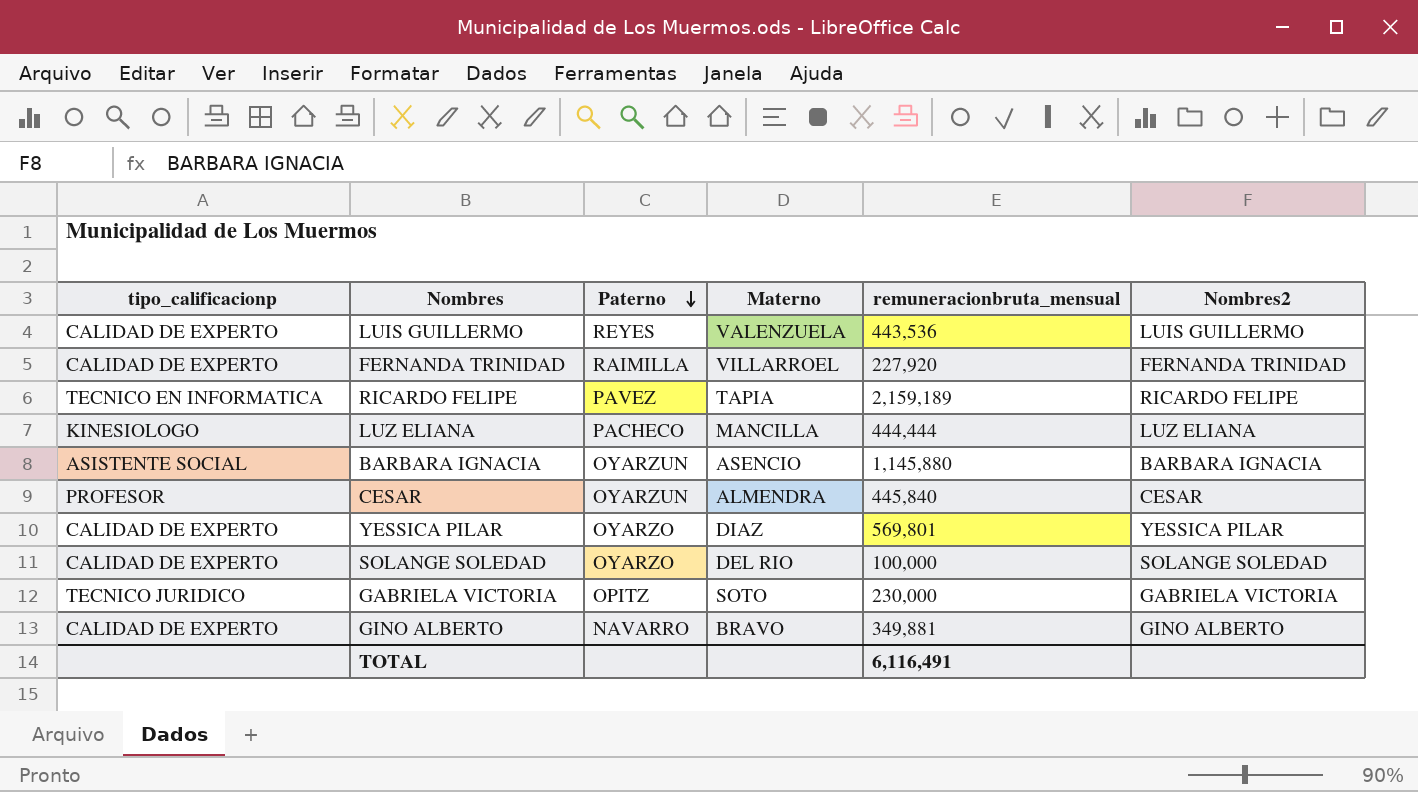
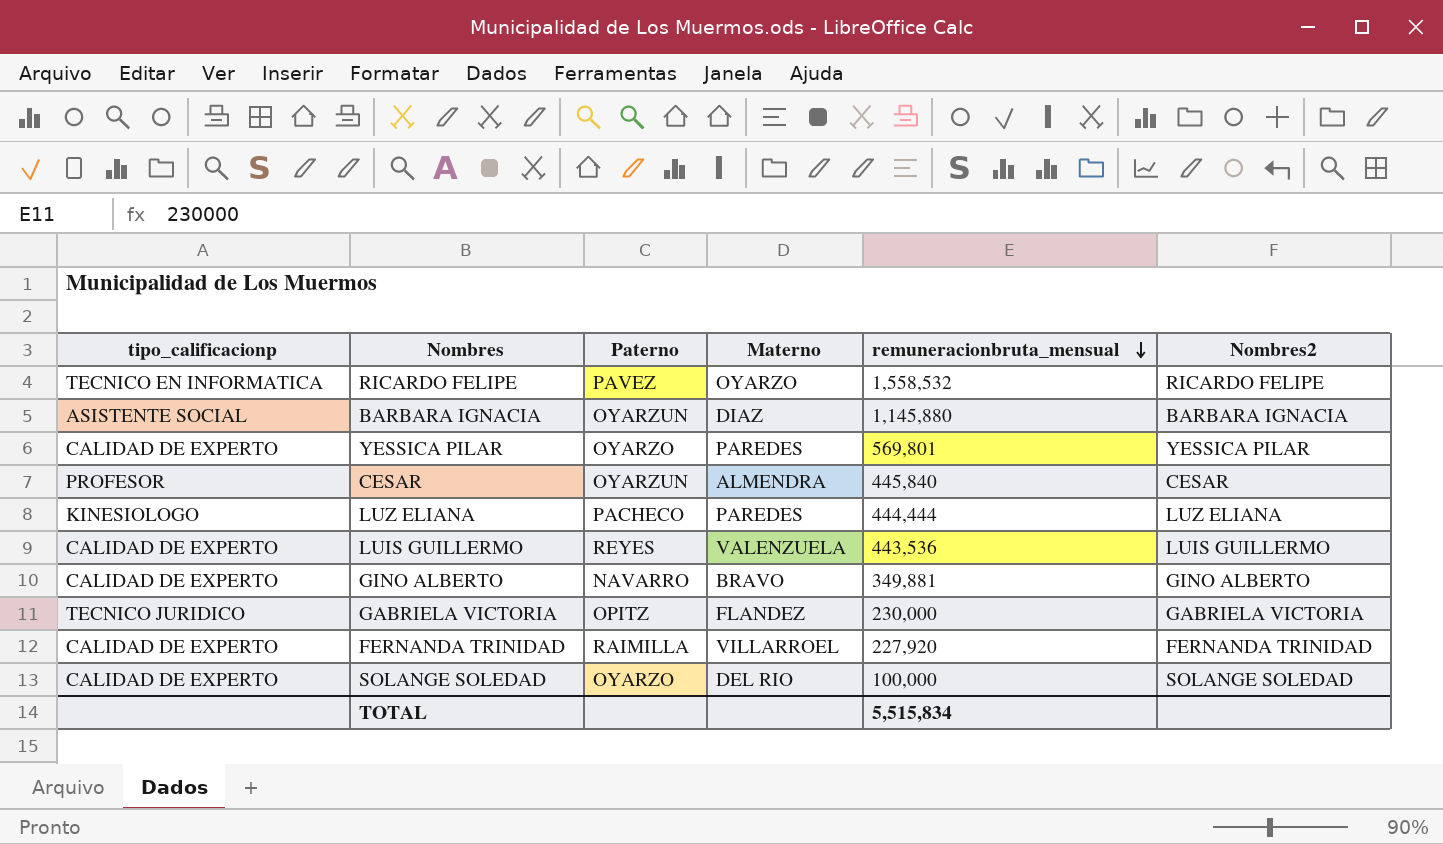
row order: Paterno descending -> remuneracionbruta_mensual descending
RICARDO FELIPE | Materno: TAPIA -> OYARZO
RICARDO FELIPE | remuneracionbruta_mensual: 2,159,189 -> 1,558,532
BARBARA IGNACIA | Materno: ASENCIO -> DIAZ
YESSICA PILAR | Materno: DIAZ -> PAREDES
LUZ ELIANA | Materno: MANCILLA -> PAREDES
GABRIELA VICTORIA | Materno: SOTO -> FLANDEZ
TOTAL | remuneracionbruta_mensual: 6,116,491 -> 5,515,834

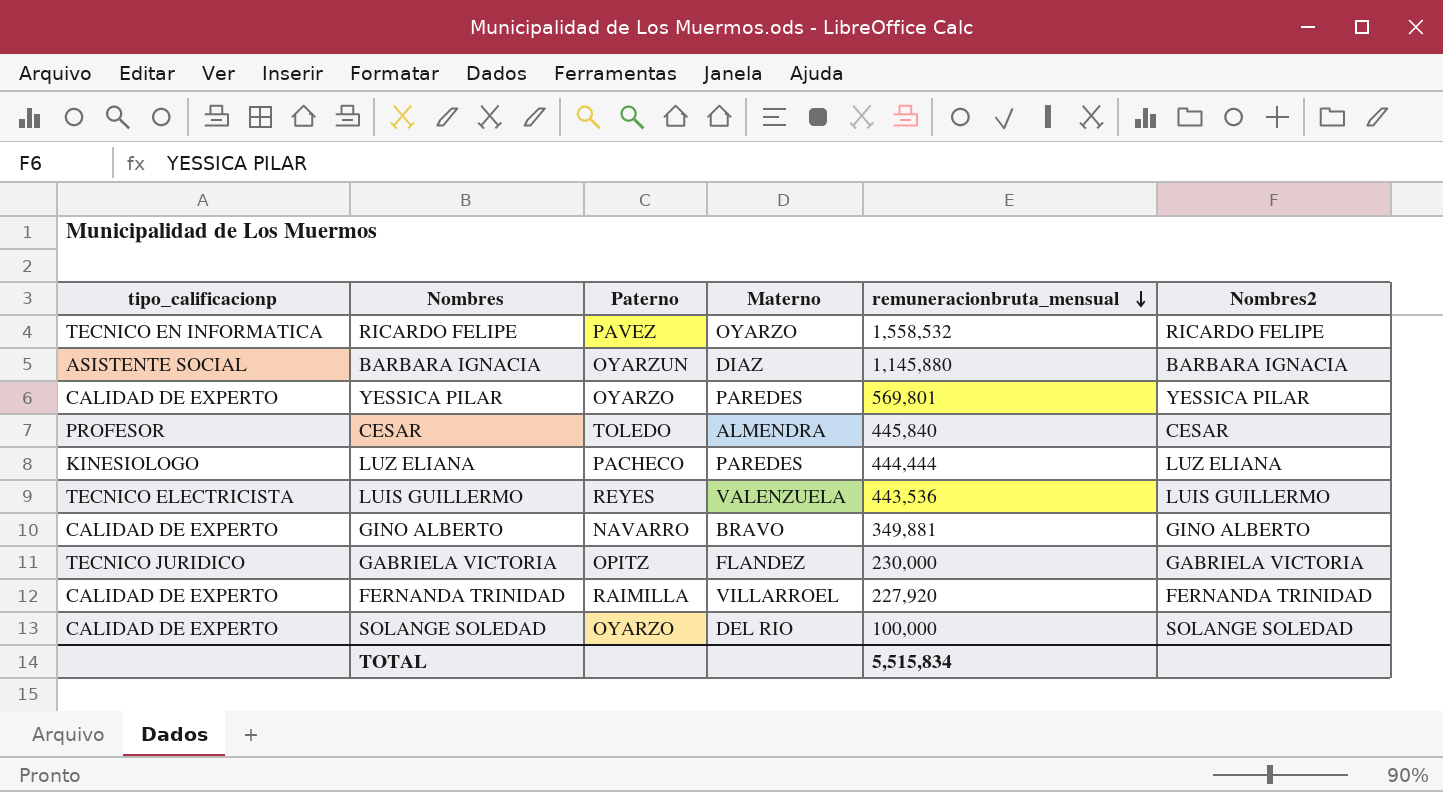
CESAR | Paterno: OYARZUN -> TOLEDO
LUIS GUILLERMO | tipo_calificacionp: CALIDAD DE EXPERTO -> TECNICO ELECTRICISTA

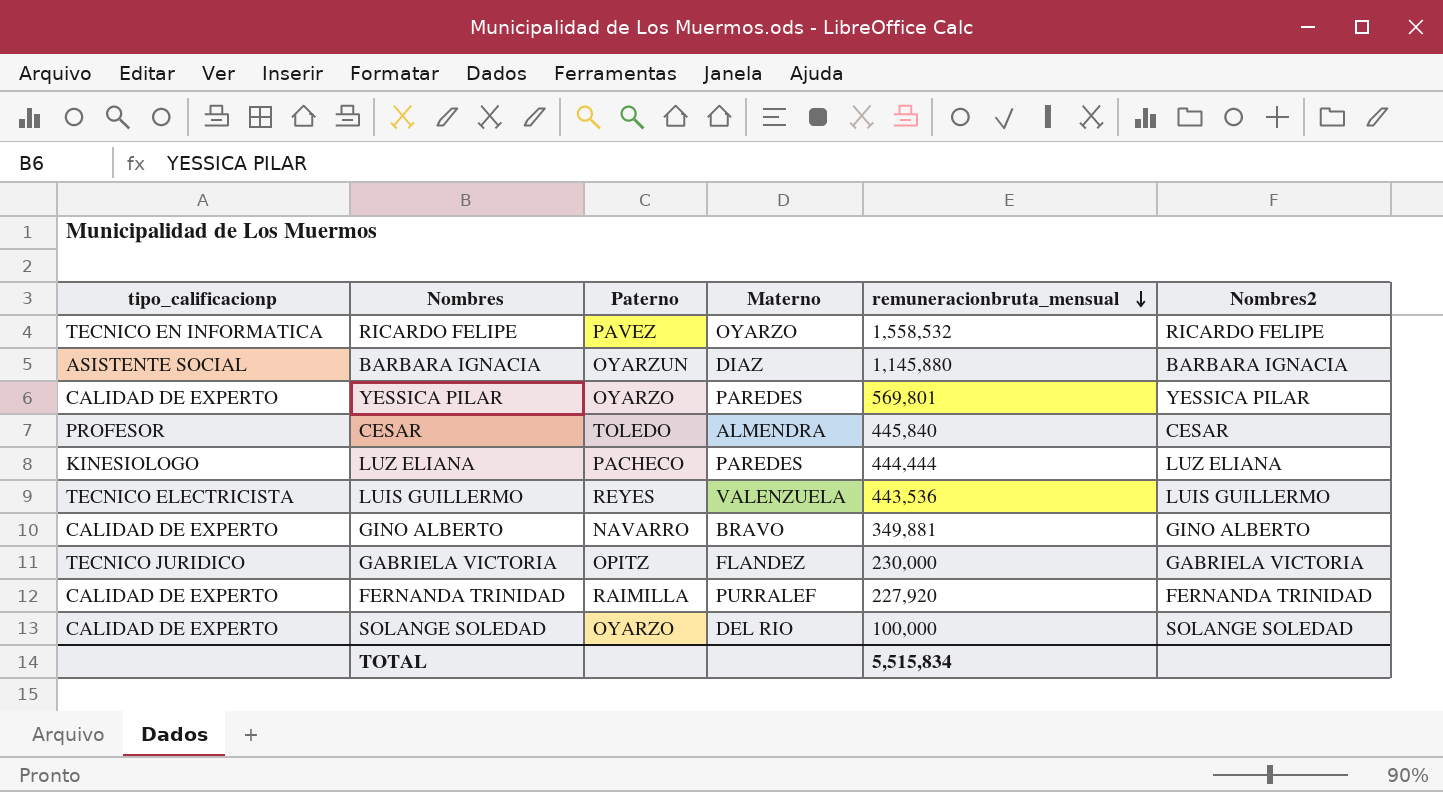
FERNANDA TRINIDAD | Materno: VILLARROEL -> PURRALEF

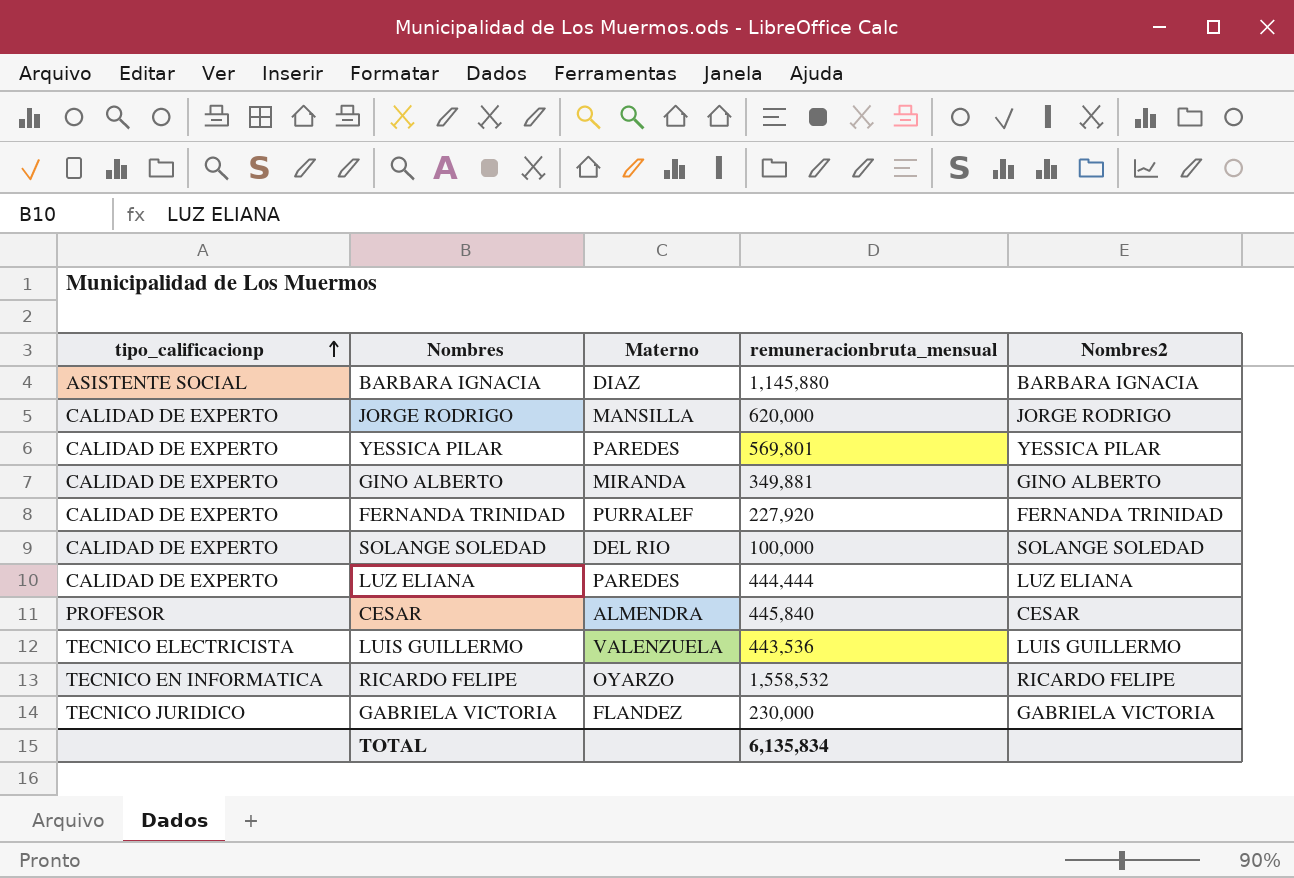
row order: remuneracionbruta_mensual descending -> tipo_calificacionp ascending
column Paterno | position: 3 -> none
row JORGE RODRIGO: none -> CALIDAD DE EXPERTO | MANSILLA | 620,000 | JORGE RODRIGO
GINO ALBERTO | Materno: BRAVO -> MIRANDA
LUZ ELIANA | tipo_calificacionp: KINESIOLOGO -> CALIDAD DE EXPERTO
TOTAL | remuneracionbruta_mensual: 5,515,834 -> 6,135,834

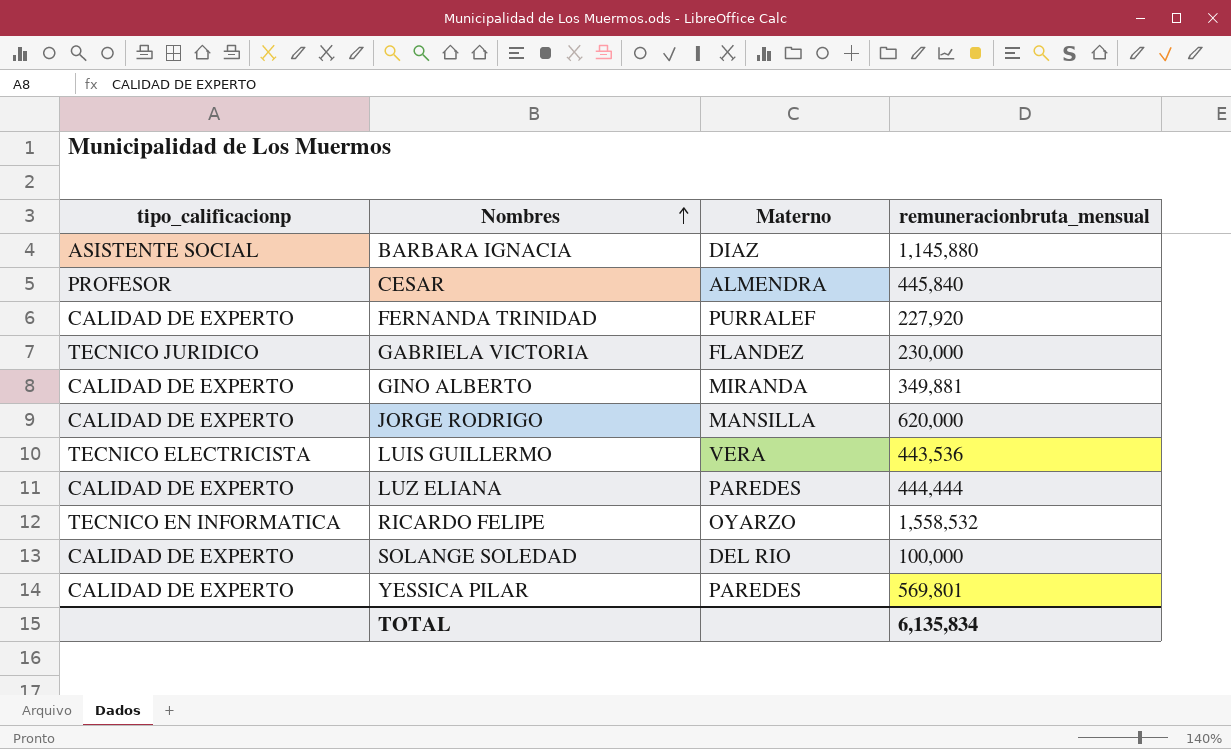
row order: tipo_calificacionp ascending -> Nombres ascending
column Nombres2 | position: 5 -> none
LUIS GUILLERMO | Materno: VALENZUELA -> VERA

